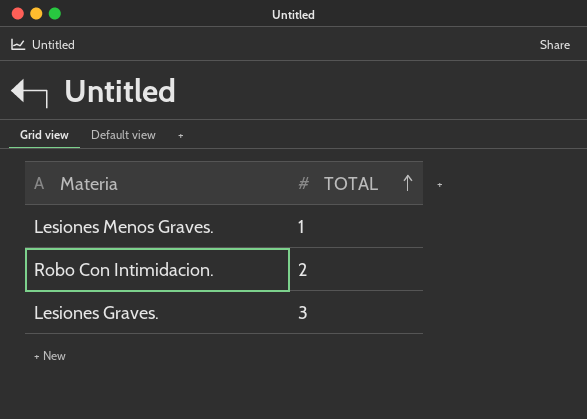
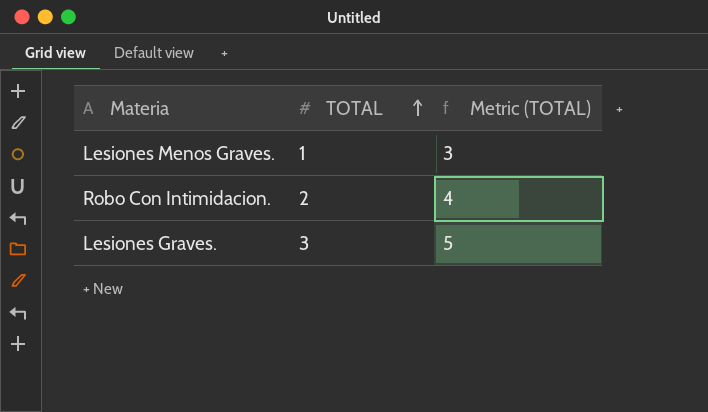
column Metric (TOTAL) | formula: none -> [TOTAL] + 2

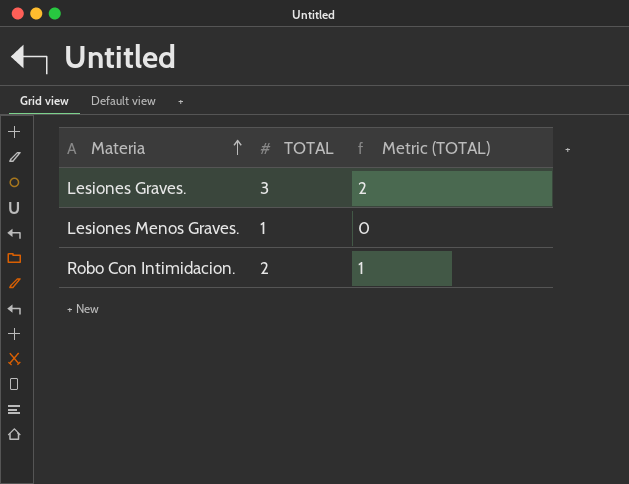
row order: TOTAL ascending -> Materia ascending
column Metric (TOTAL) | formula: [TOTAL] + 2 -> [TOTAL] - 1

